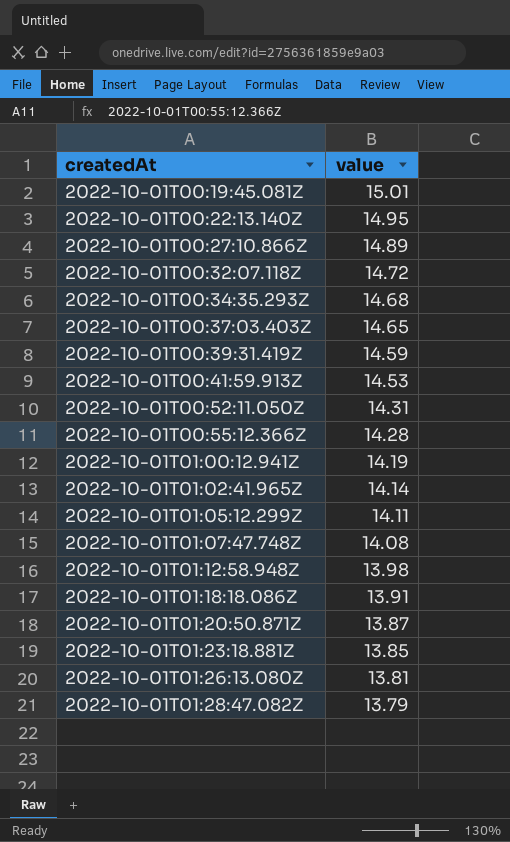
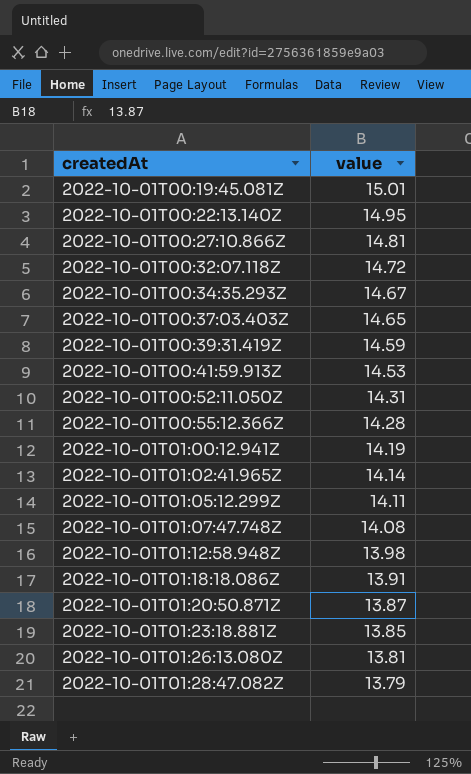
2022-10-01T00:27:10.866Z | value: 14.89 -> 14.81
2022-10-01T00:34:35.293Z | value: 14.68 -> 14.67

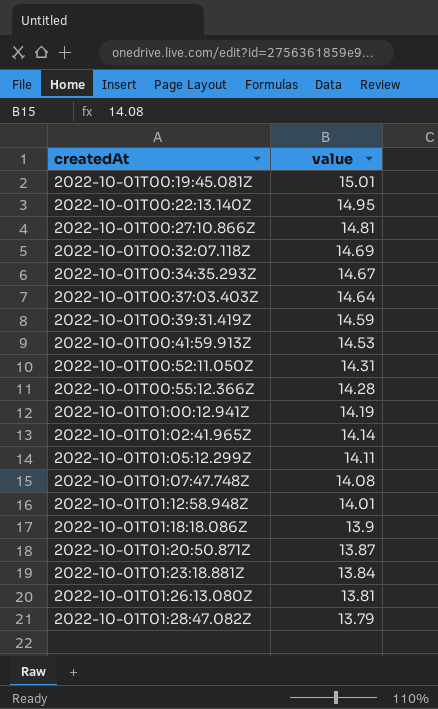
2022-10-01T00:32:07.118Z | value: 14.72 -> 14.69
2022-10-01T00:37:03.403Z | value: 14.65 -> 14.64
2022-10-01T01:12:58.948Z | value: 13.98 -> 14.01
2022-10-01T01:18:18.086Z | value: 13.91 -> 13.9
2022-10-01T01:23:18.881Z | value: 13.85 -> 13.84

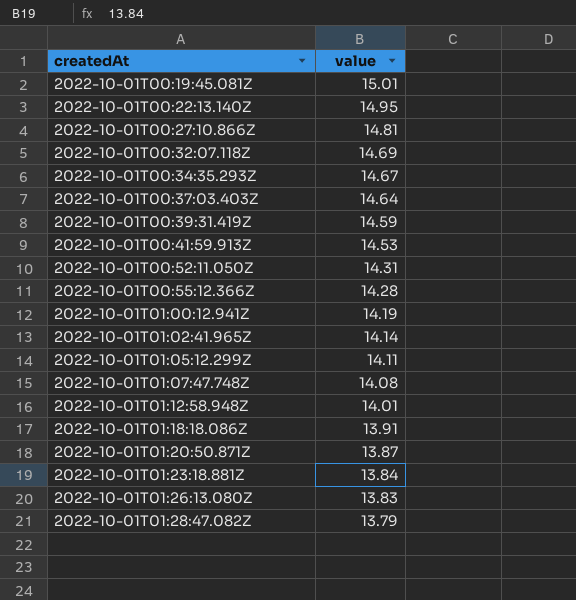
2022-10-01T01:18:18.086Z | value: 13.9 -> 13.91
2022-10-01T01:26:13.080Z | value: 13.81 -> 13.83

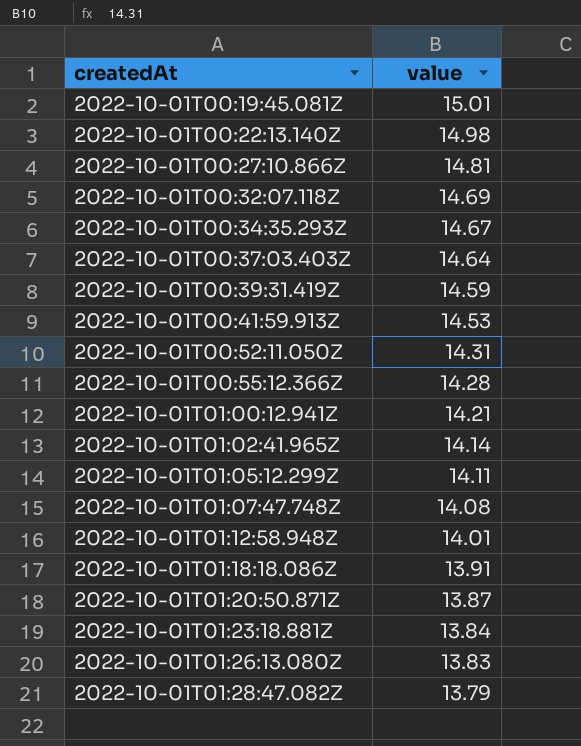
2022-10-01T00:22:13.140Z | value: 14.95 -> 14.98
2022-10-01T01:00:12.941Z | value: 14.19 -> 14.21

